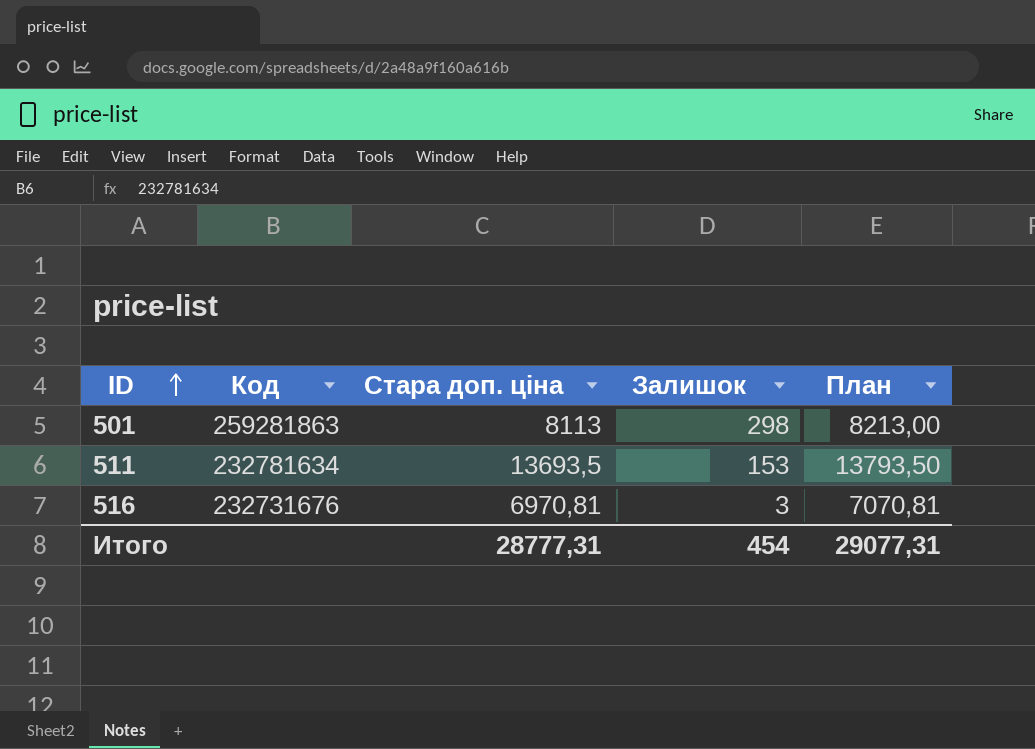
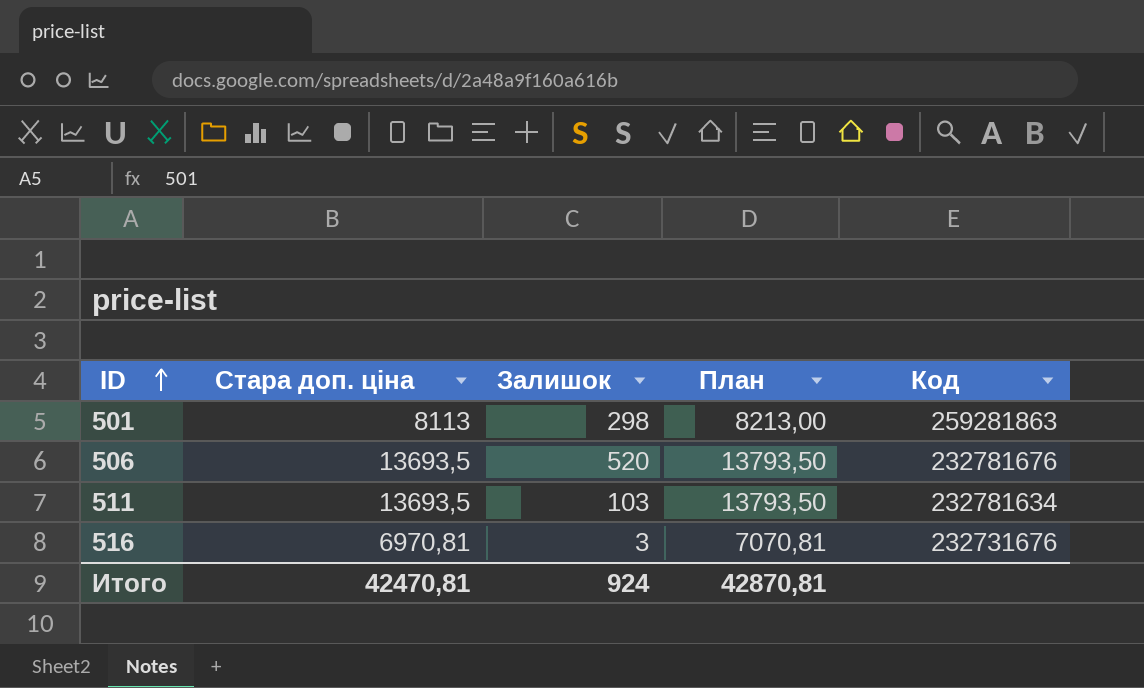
column Код | position: 2 -> 5
row 506: none -> 13693,5 | 520 | 13793,50 | 232781676
511 | Залишок: 153 -> 103
Итого | Стара доп. ціна: 28777,31 -> 42470,81
Итого | Залишок: 454 -> 924
Итого | План: 29077,31 -> 42870,81

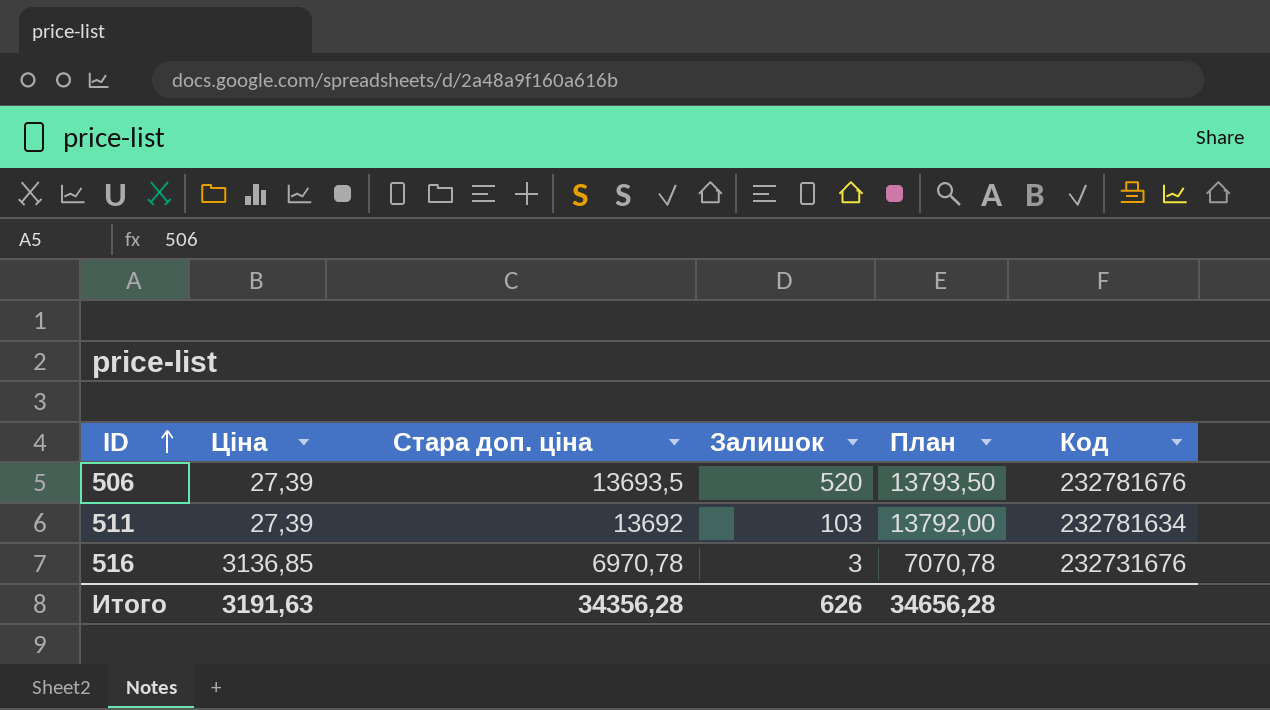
column Ціна | position: none -> 2
row 501: 8113 | 298 | 8213,00 | 259281863 -> none
511 | Стара доп. ціна: 13693,5 -> 13692
511 | План: 13793,50 -> 13792,00
516 | Стара доп. ціна: 6970,81 -> 6970,78
516 | План: 7070,81 -> 7070,78
Итого | Стара доп. ціна: 42470,81 -> 34356,28
Итого | Залишок: 924 -> 626
Итого | План: 42870,81 -> 34656,28

